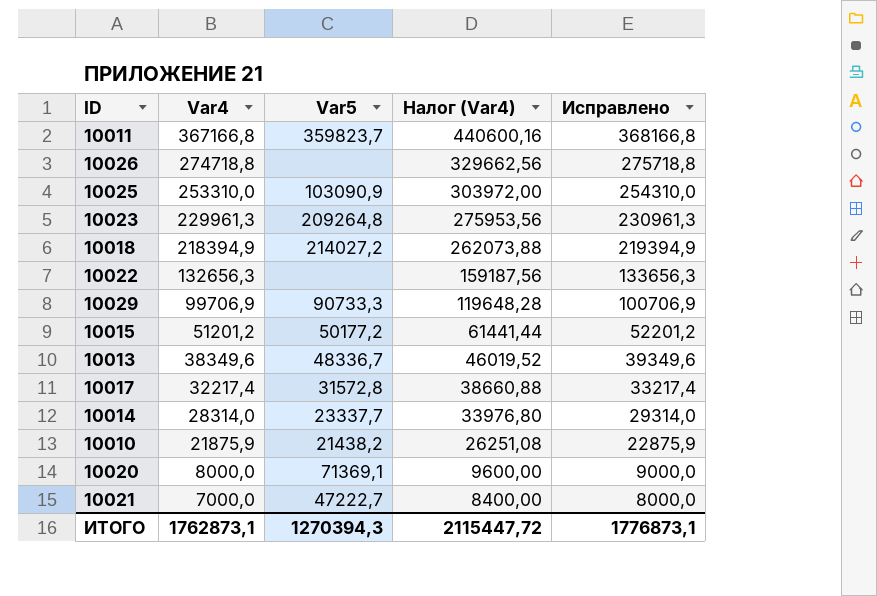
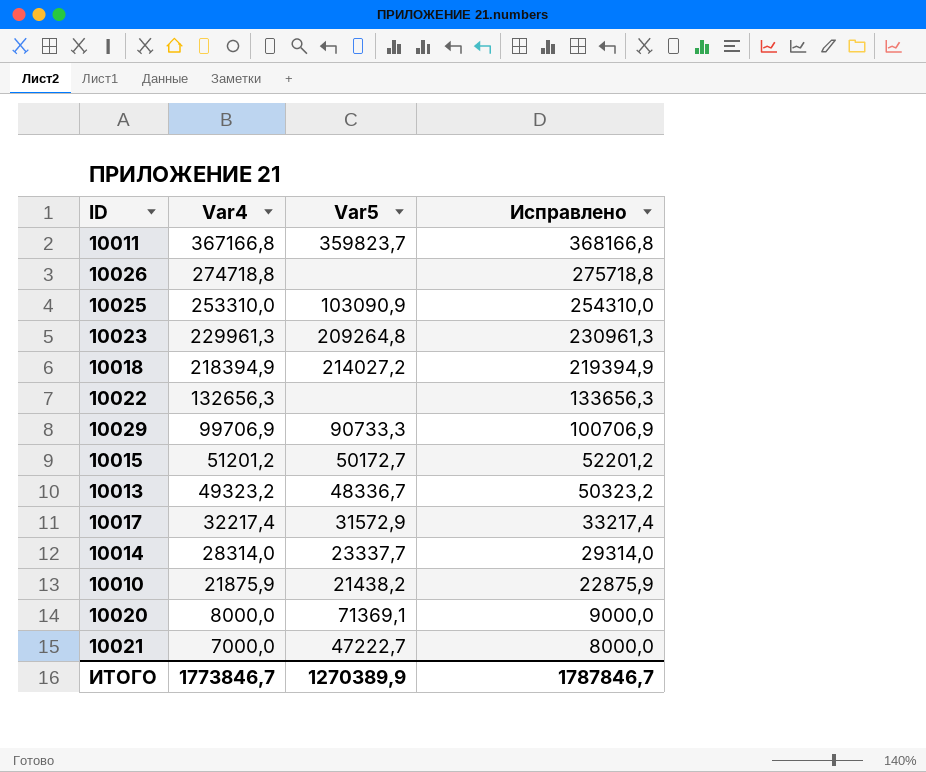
column Налог (Var4) | formula: [Var4] * 1,2 -> none
10015 | Var5: 50177,2 -> 50172,7
10013 | Var4: 38349,6 -> 49323,2
10013 | Исправлено: 39349,6 -> 50323,2
10017 | Var5: 31572,8 -> 31572,9
ИТОГО | Var4: 1762873,1 -> 1773846,7
ИТОГО | Var5: 1270394,3 -> 1270389,9
ИТОГО | Исправлено: 1776873,1 -> 1787846,7

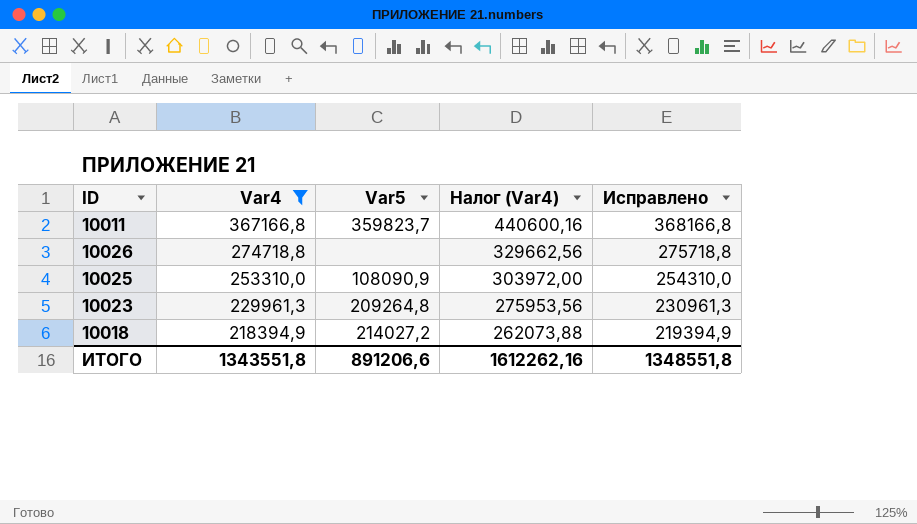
filter: none -> Var4 >= 218394,9
column Налог (Var4) | formula: none -> [Var4] * 1,2
10025 | Var5: 103090,9 -> 108090,9
ИТОГО | Var4: 1773846,7 -> 1343551,8
ИТОГО | Var5: 1270389,9 -> 891206,6
ИТОГО | Исправлено: 1787846,7 -> 1348551,8

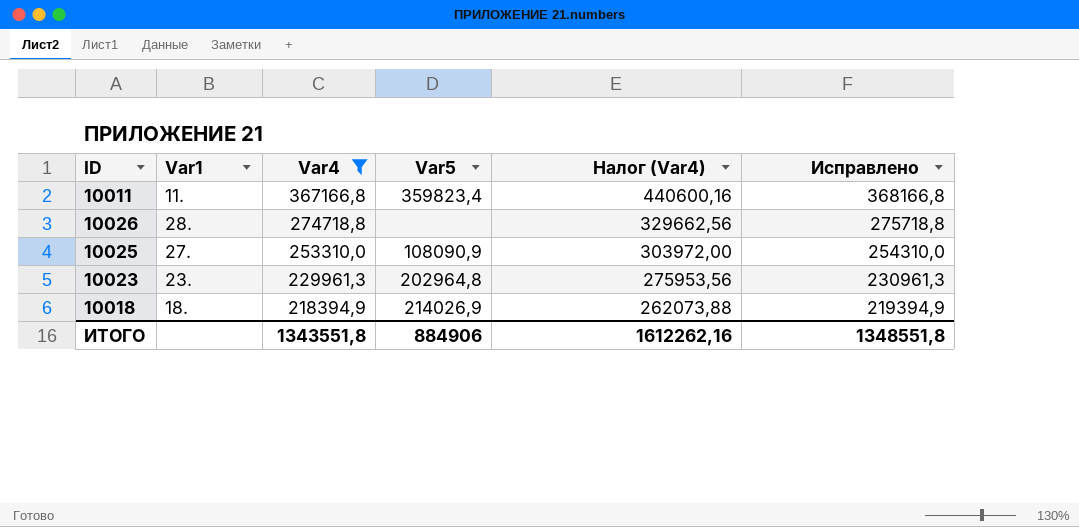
column Var1 | position: none -> 2
10011 | Var5: 359823,7 -> 359823,4
10023 | Var5: 209264,8 -> 202964,8
10018 | Var5: 214027,2 -> 214026,9
ИТОГО | Var5: 891206,6 -> 884906

